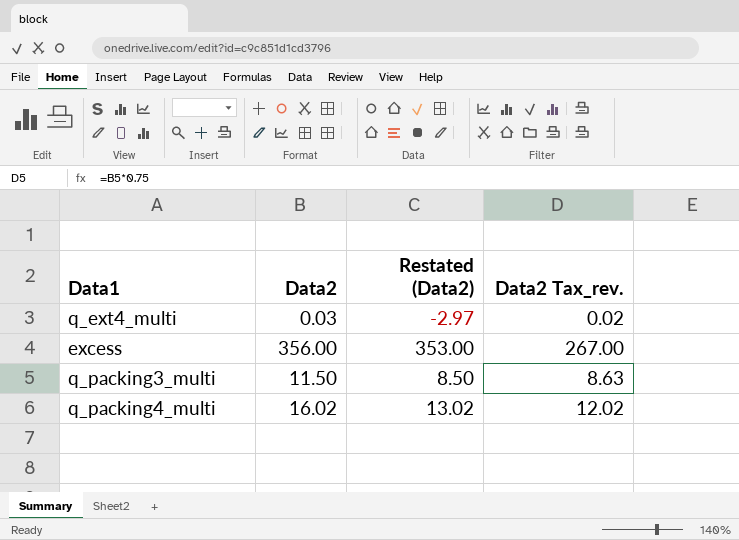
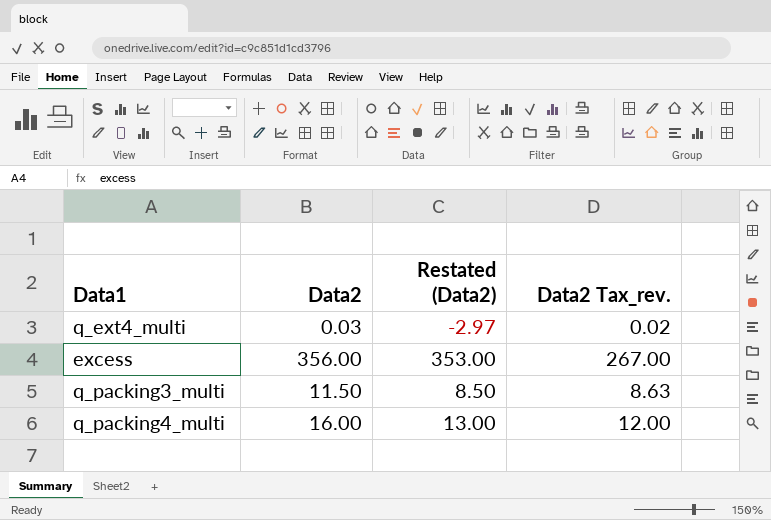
q_packing4_multi | Data2: 16.02 -> 16.00
q_packing4_multi | Restated (Data2): 13.02 -> 13.00
q_packing4_multi | Data2 Tax_rev.: 12.02 -> 12.00

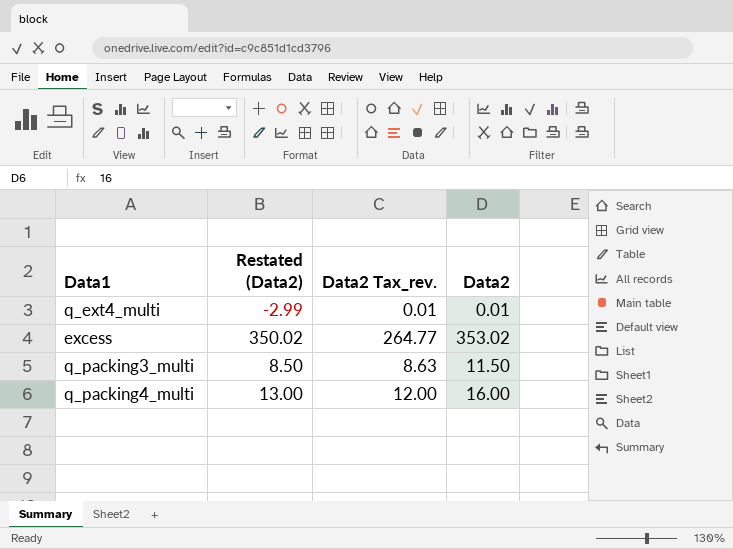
column Data2 | position: 2 -> 4
q_ext4_multi | Restated (Data2): -2.97 -> -2.99
q_ext4_multi | Data2 Tax_rev.: 0.02 -> 0.01
q_ext4_multi | Data2: 0.03 -> 0.01
excess | Restated (Data2): 353.00 -> 350.02
excess | Data2 Tax_rev.: 267.00 -> 264.77
excess | Data2: 356.00 -> 353.02

